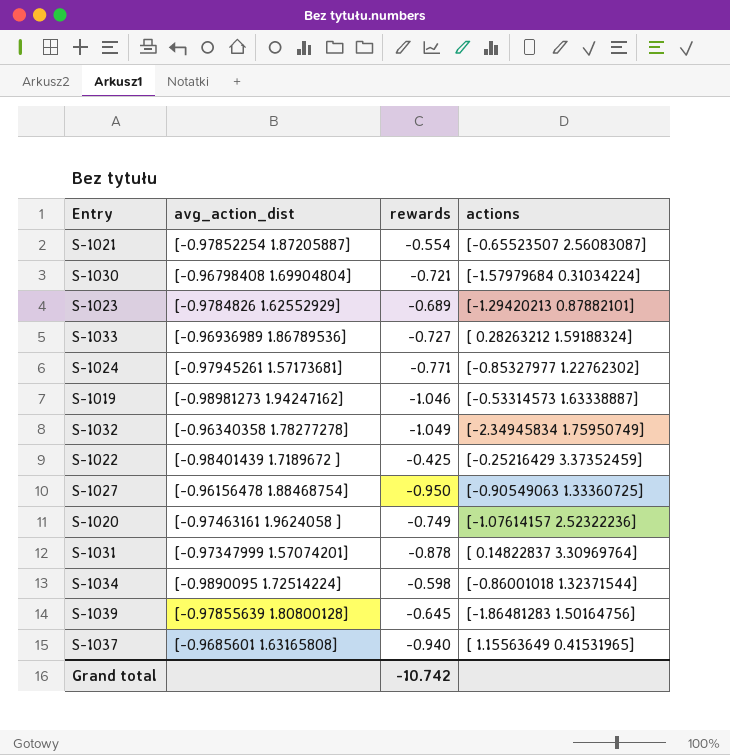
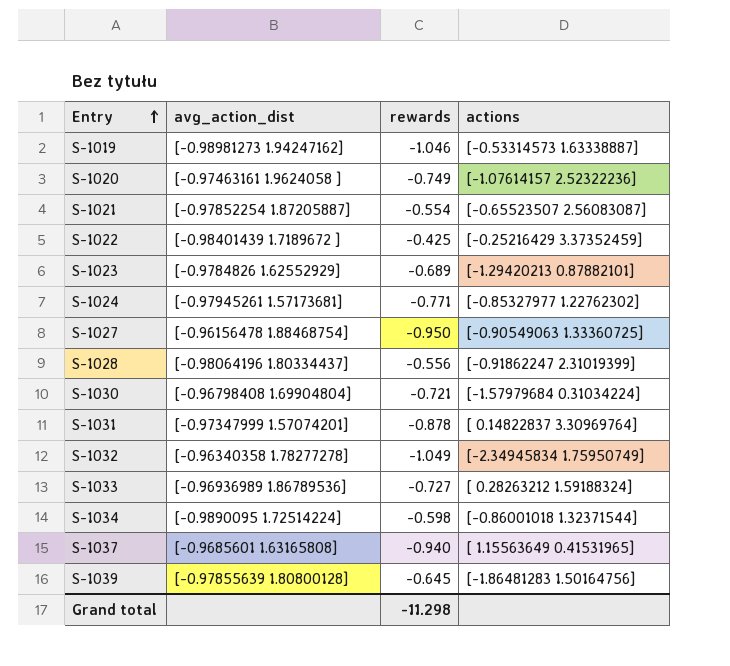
row order: none -> Entry ascending
row S-1028: none -> [-0.98064196 1.80334437] | -0.556 | [-0.91862247 2.31019399]
Grand total | rewards: -10.742 -> -11.298

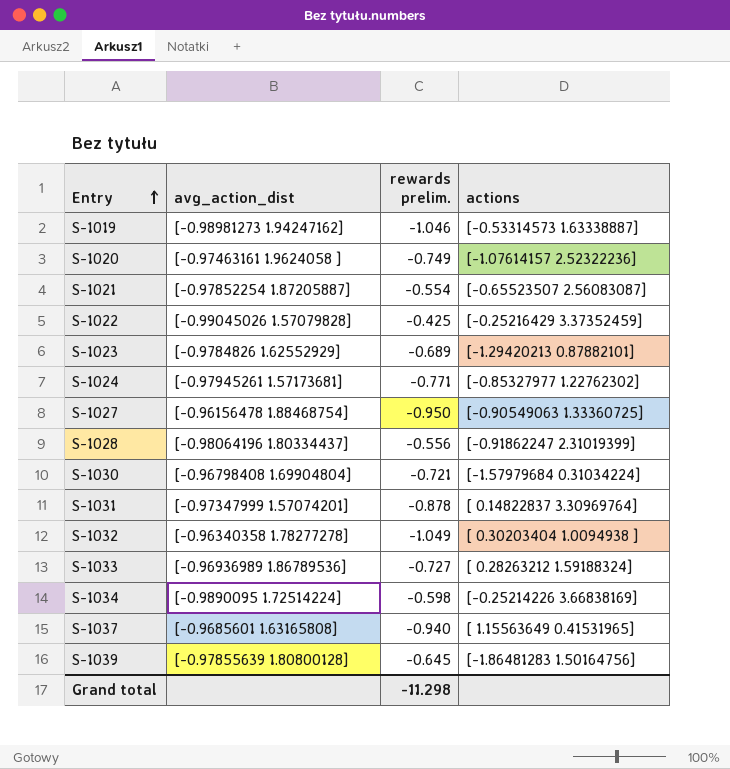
column name: rewards -> rewards prelim.
S-1022 | avg_action_dist: [-0.98401439 1.7189672 ] -> [-0.99045026 1.57079828]
S-1032 | actions: [-2.34945834 1.75950749] -> [ 0.30203404 1.0094938 ]
S-1034 | actions: [-0.86001018 1.32371544] -> [-0.25214226 3.66838169]

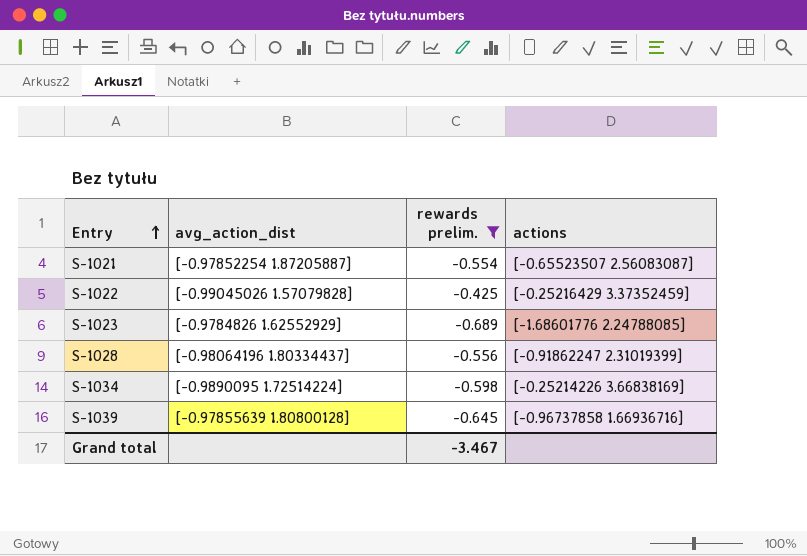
filter: none -> rewards prelim. >= -0.689
S-1023 | actions: [-1.29420213 0.87882101] -> [-1.68601776 2.24788085]
S-1039 | actions: [-1.86481283 1.50164756] -> [-0.96737858 1.66936716]
Grand total | rewards prelim.: -11.298 -> -3.467

